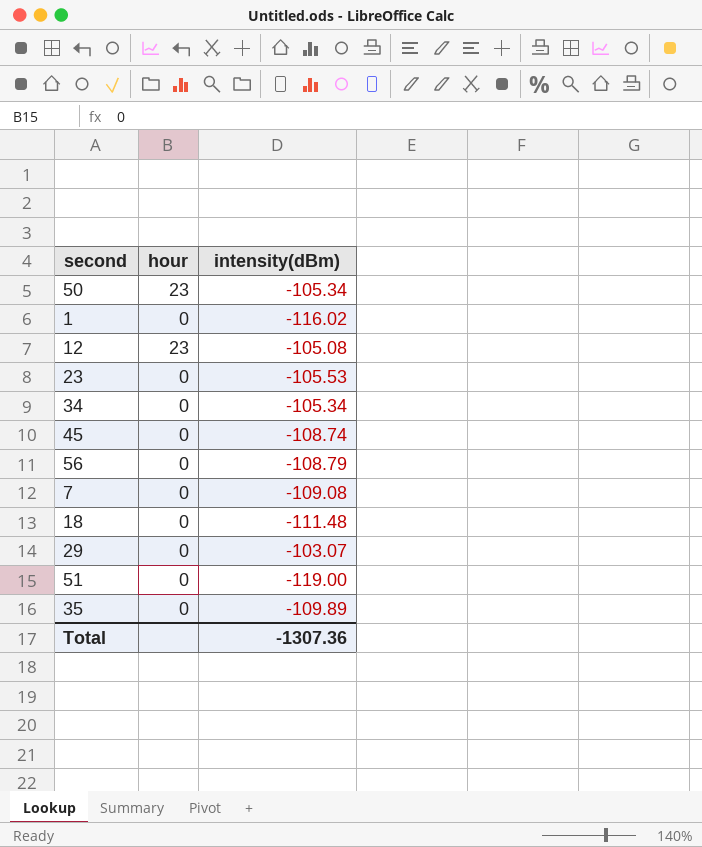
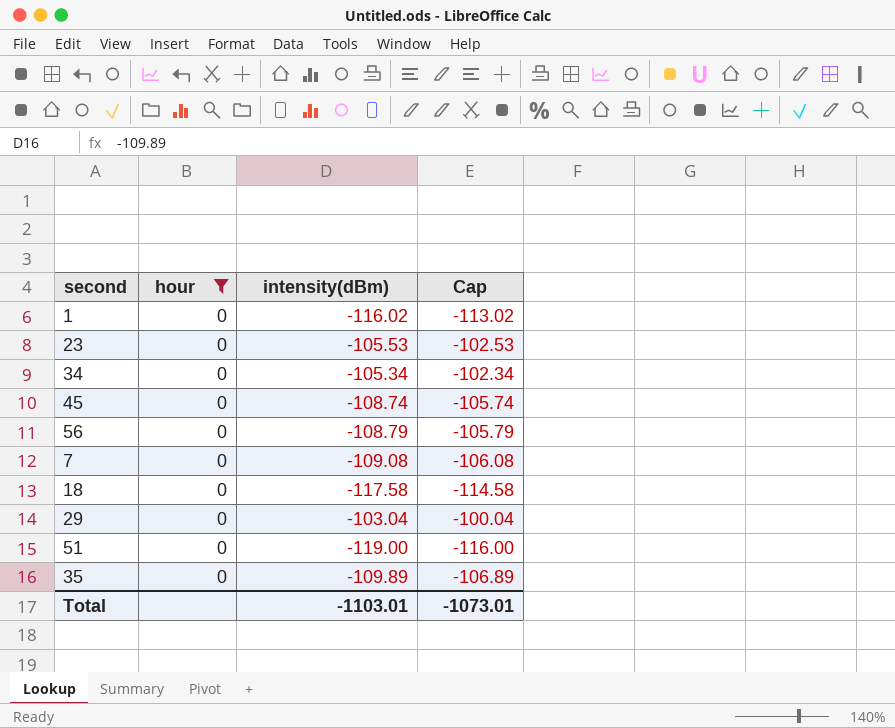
filter: none -> hour = 0
column Cap | formula: none -> [intensity(dBm)] + 3
18 | intensity(dBm): -111.48 -> -117.58
29 | intensity(dBm): -103.07 -> -103.04
Total | intensity(dBm): -1307.36 -> -1103.01

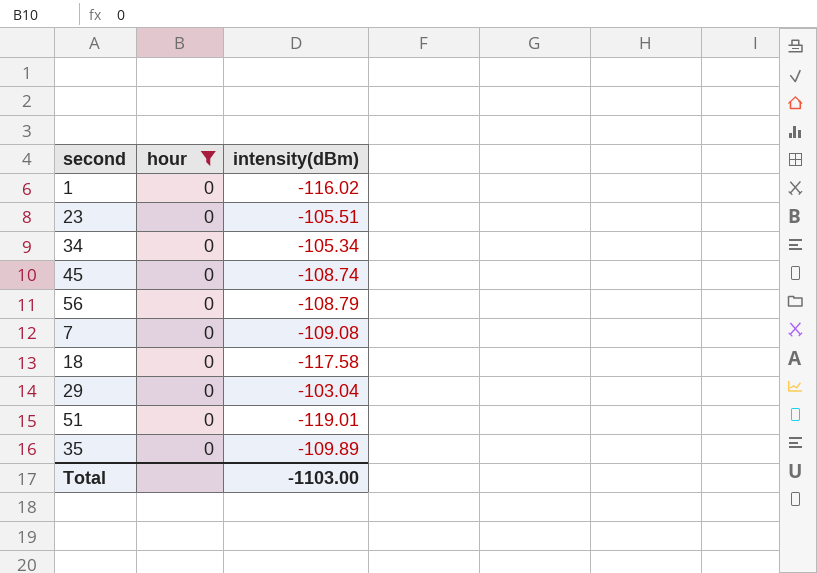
column Cap | formula: [intensity(dBm)] + 3 -> none
23 | intensity(dBm): -105.53 -> -105.51
51 | intensity(dBm): -119.00 -> -119.01
Total | intensity(dBm): -1103.01 -> -1103.00

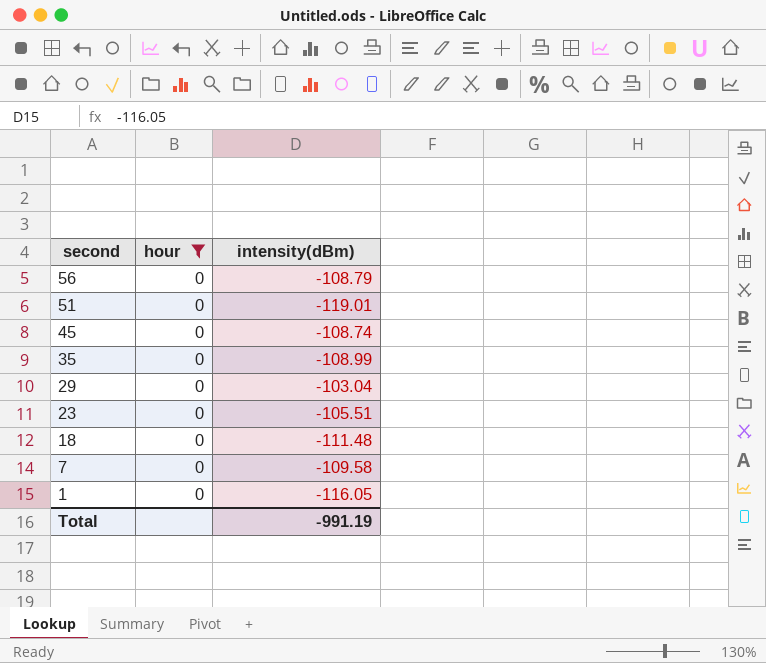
row order: none -> second descending
row 34: 0 | -105.34 -> none
35 | intensity(dBm): -109.89 -> -108.99
18 | intensity(dBm): -117.58 -> -111.48
7 | intensity(dBm): -109.08 -> -109.58
1 | intensity(dBm): -116.02 -> -116.05
Total | intensity(dBm): -1103.00 -> -991.19

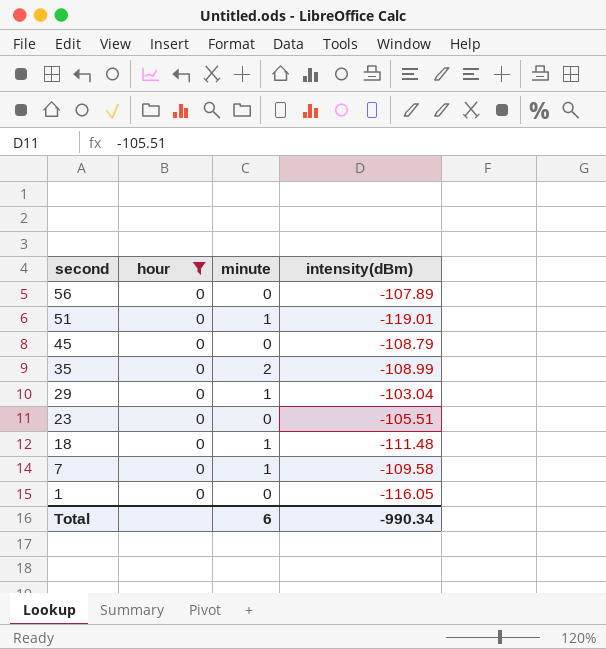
column minute | position: none -> 3
56 | intensity(dBm): -108.79 -> -107.89
45 | intensity(dBm): -108.74 -> -108.79
Total | intensity(dBm): -991.19 -> -990.34

